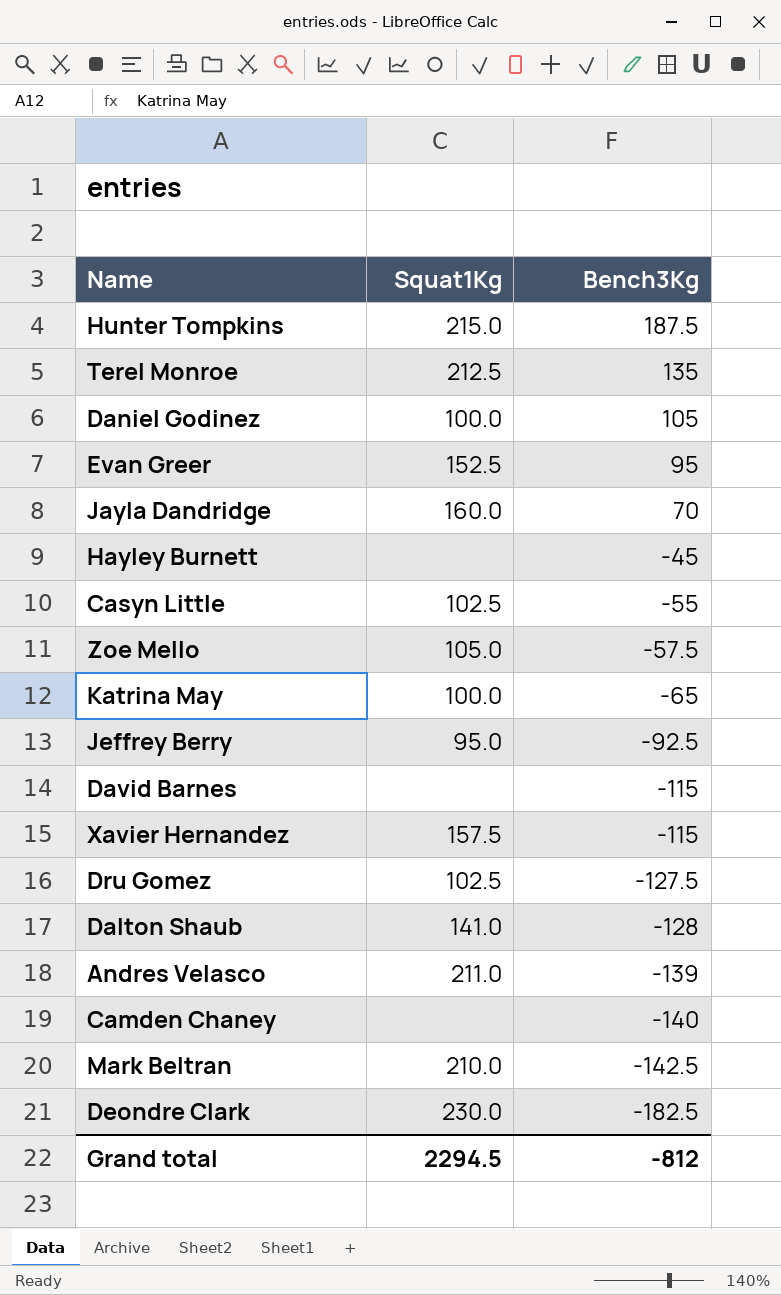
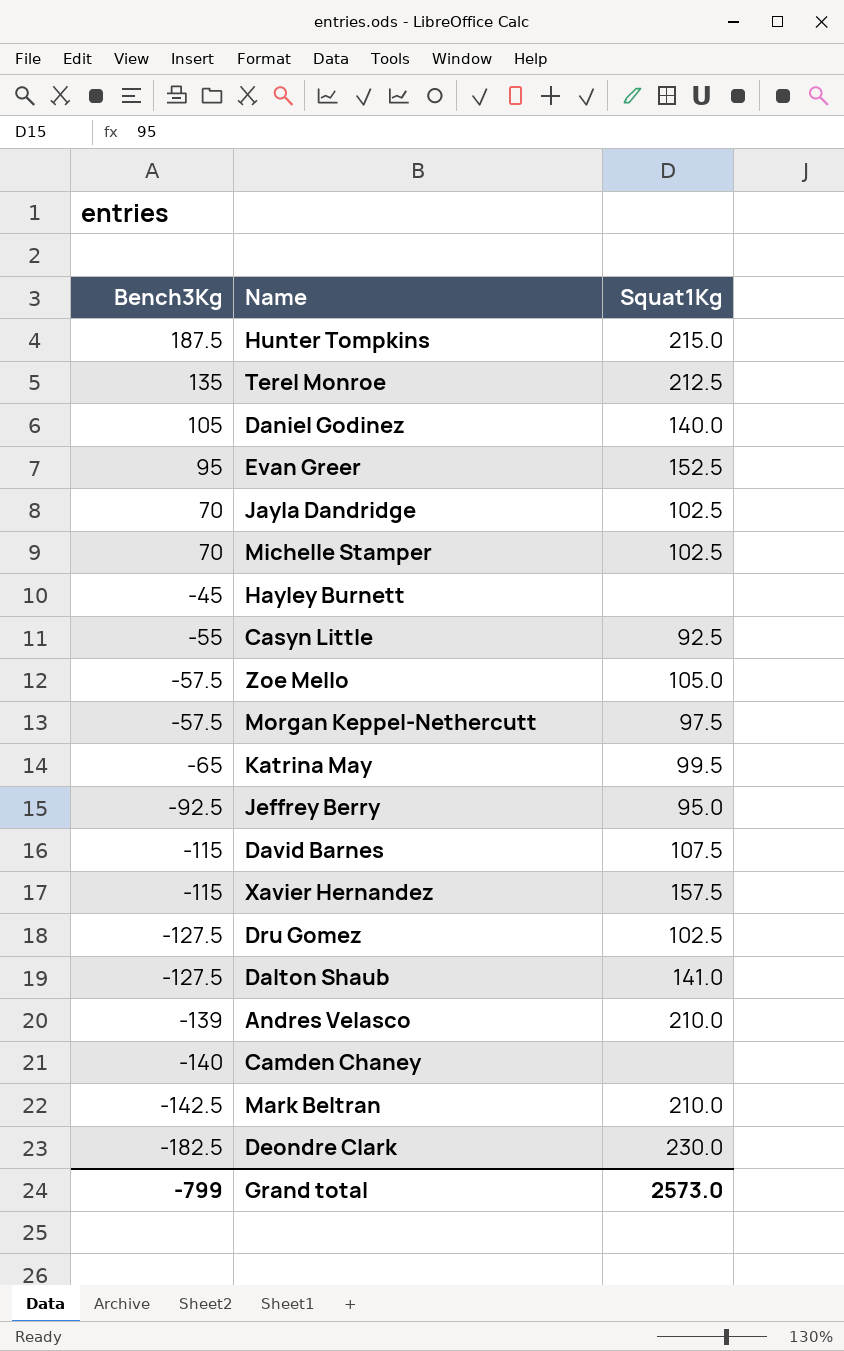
column Bench3Kg | position: 3 -> 1
Daniel Godinez | Squat1Kg: 100.0 -> 140.0
Jayla Dandridge | Squat1Kg: 160.0 -> 102.5
row Michelle Stamper: none -> 70 | 102.5
Casyn Little | Squat1Kg: 102.5 -> 92.5
row Morgan Keppel-Nethercutt: none -> -57.5 | 97.5
Katrina May | Squat1Kg: 100.0 -> 99.5
David Barnes | Squat1Kg: none -> 107.5
Dalton Shaub | Bench3Kg: -128 -> -127.5
Andres Velasco | Squat1Kg: 211.0 -> 210.0
Grand total | Bench3Kg: -812 -> -799
Grand total | Squat1Kg: 2294.5 -> 2573.0

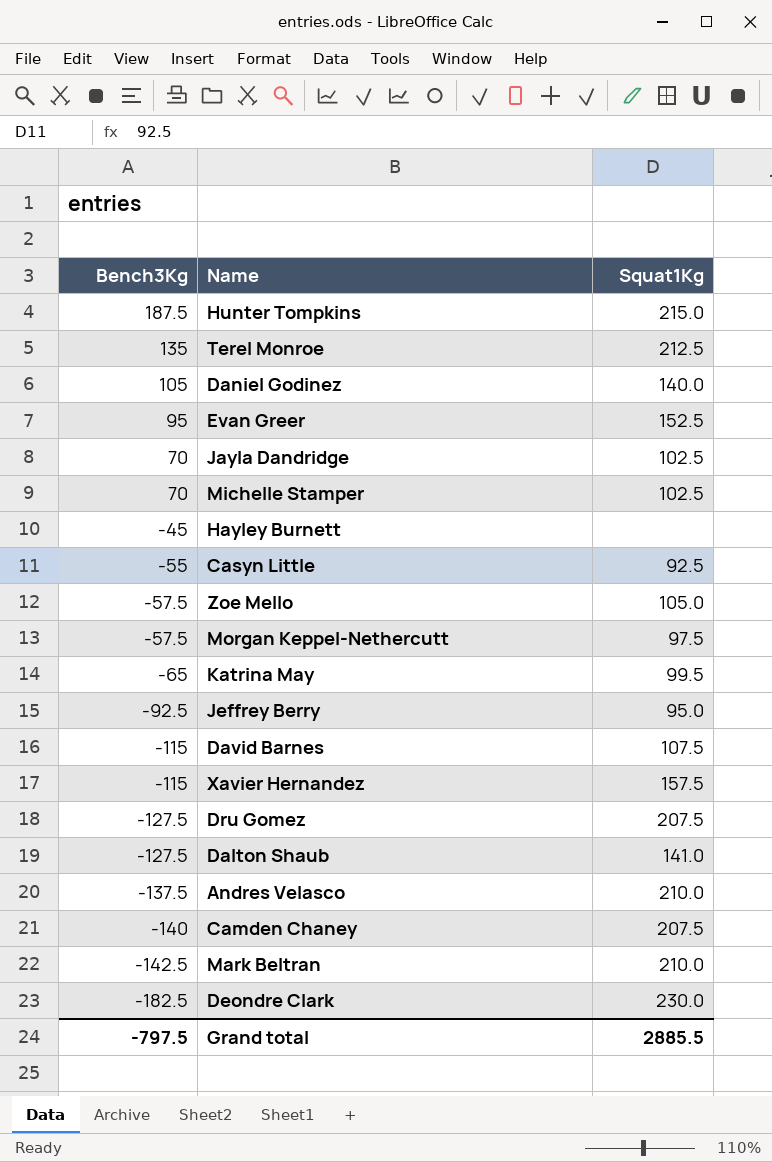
Dru Gomez | Squat1Kg: 102.5 -> 207.5
Andres Velasco | Bench3Kg: -139 -> -137.5
Camden Chaney | Squat1Kg: none -> 207.5
Grand total | Bench3Kg: -799 -> -797.5
Grand total | Squat1Kg: 2573.0 -> 2885.5

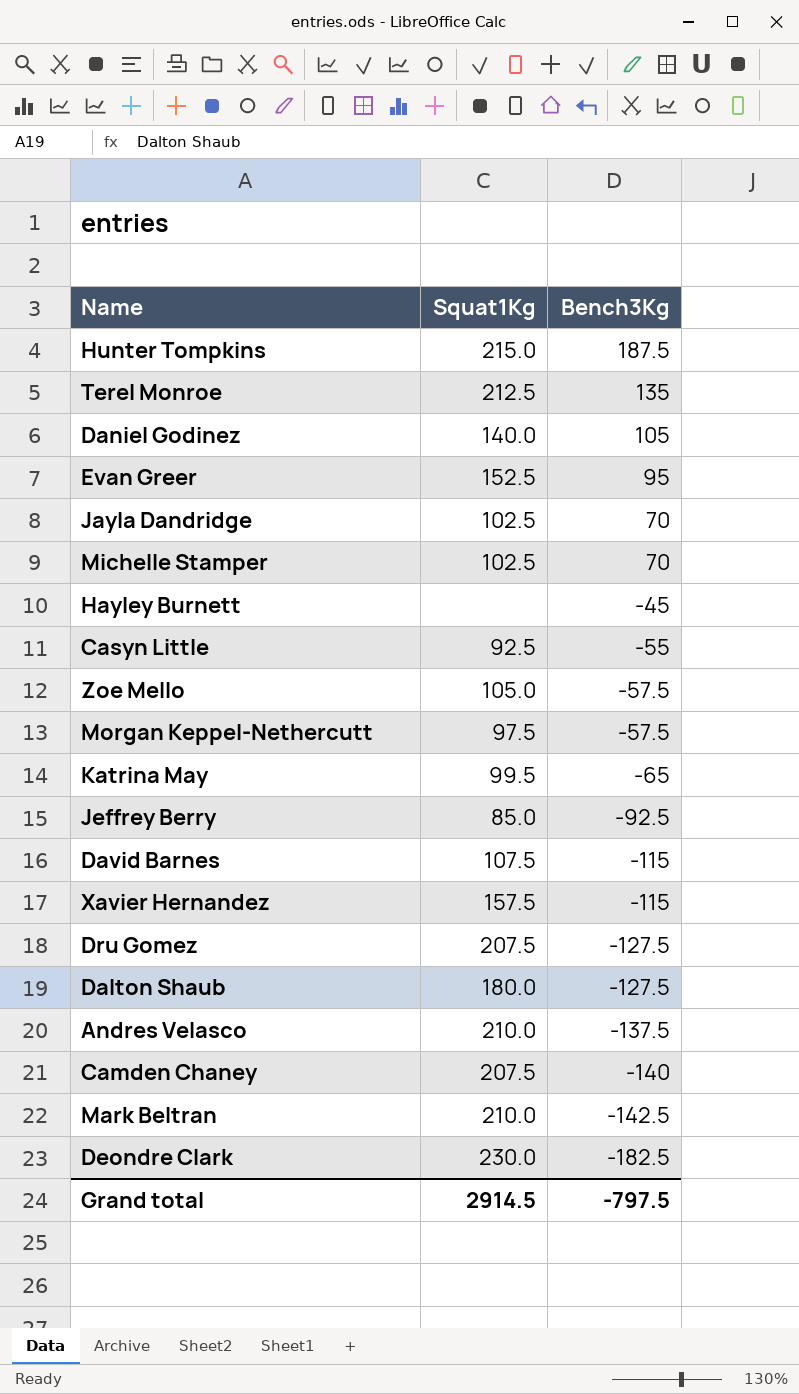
column Bench3Kg | position: 1 -> 3
Jeffrey Berry | Squat1Kg: 95.0 -> 85.0
Dalton Shaub | Squat1Kg: 141.0 -> 180.0
Grand total | Squat1Kg: 2885.5 -> 2914.5

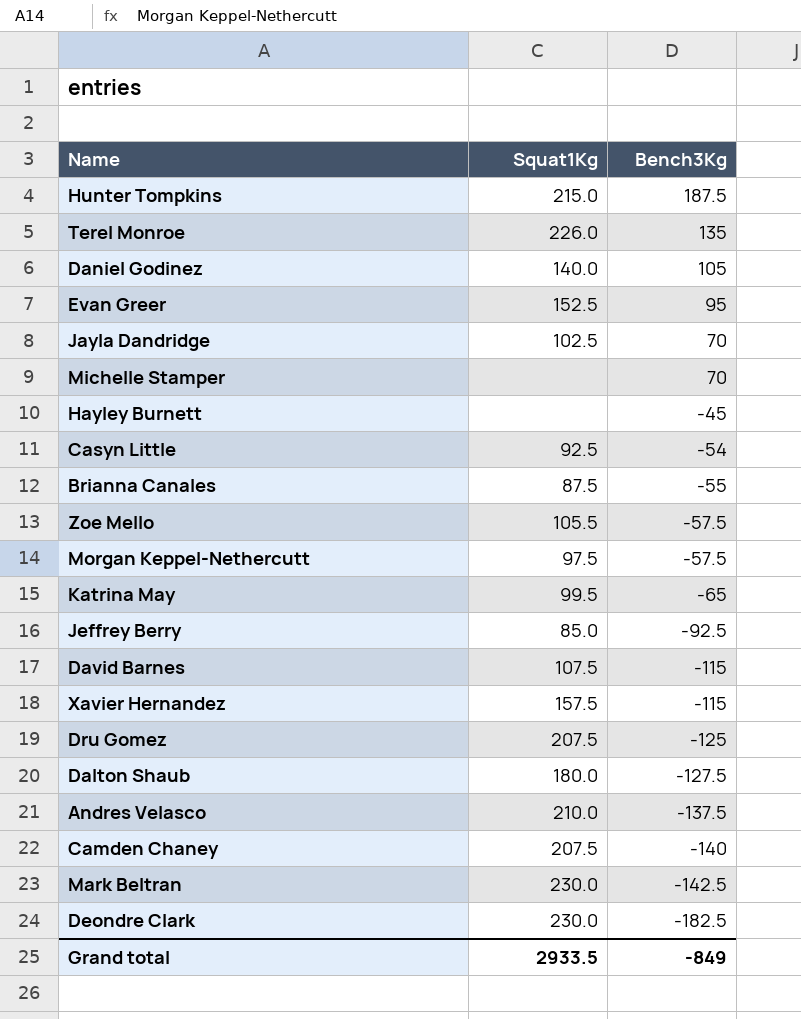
Terel Monroe | Squat1Kg: 212.5 -> 226.0
Michelle Stamper | Squat1Kg: 102.5 -> none
Casyn Little | Bench3Kg: -55 -> -54
row Brianna Canales: none -> 87.5 | -55
Zoe Mello | Squat1Kg: 105.0 -> 105.5
Dru Gomez | Bench3Kg: -127.5 -> -125
Mark Beltran | Squat1Kg: 210.0 -> 230.0
Grand total | Squat1Kg: 2914.5 -> 2933.5
Grand total | Bench3Kg: -797.5 -> -849

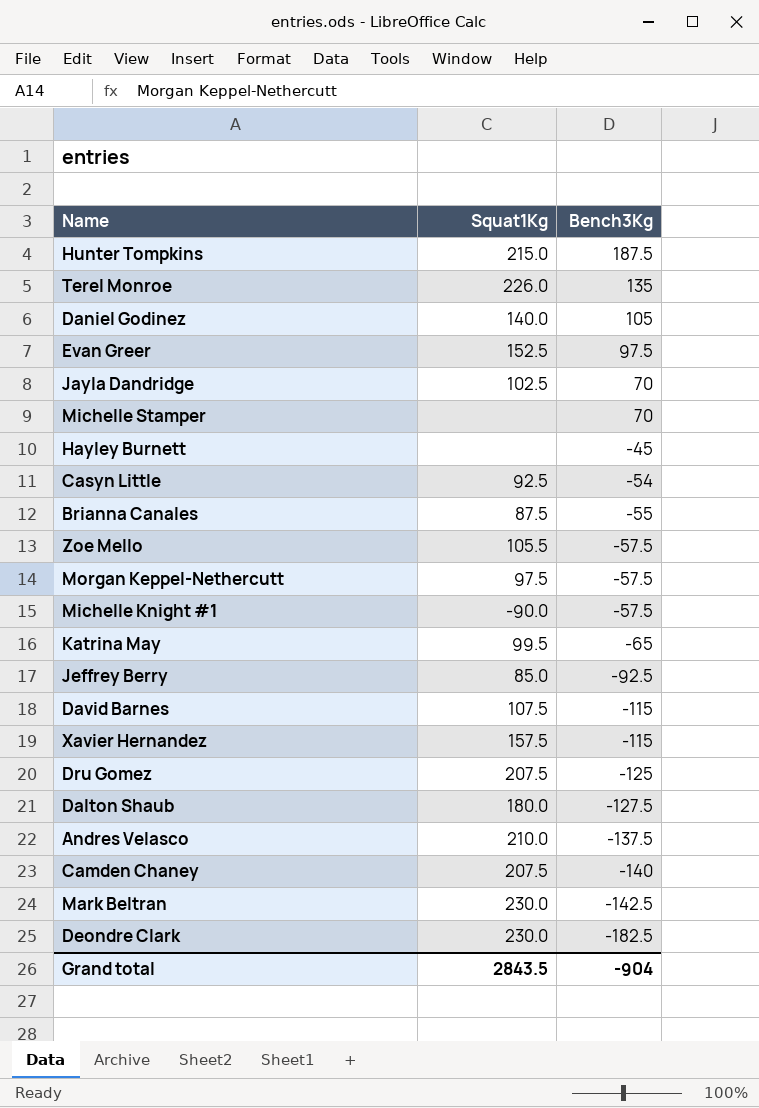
Evan Greer | Bench3Kg: 95 -> 97.5
row Michelle Knight #1: none -> -90.0 | -57.5
Grand total | Squat1Kg: 2933.5 -> 2843.5
Grand total | Bench3Kg: -849 -> -904

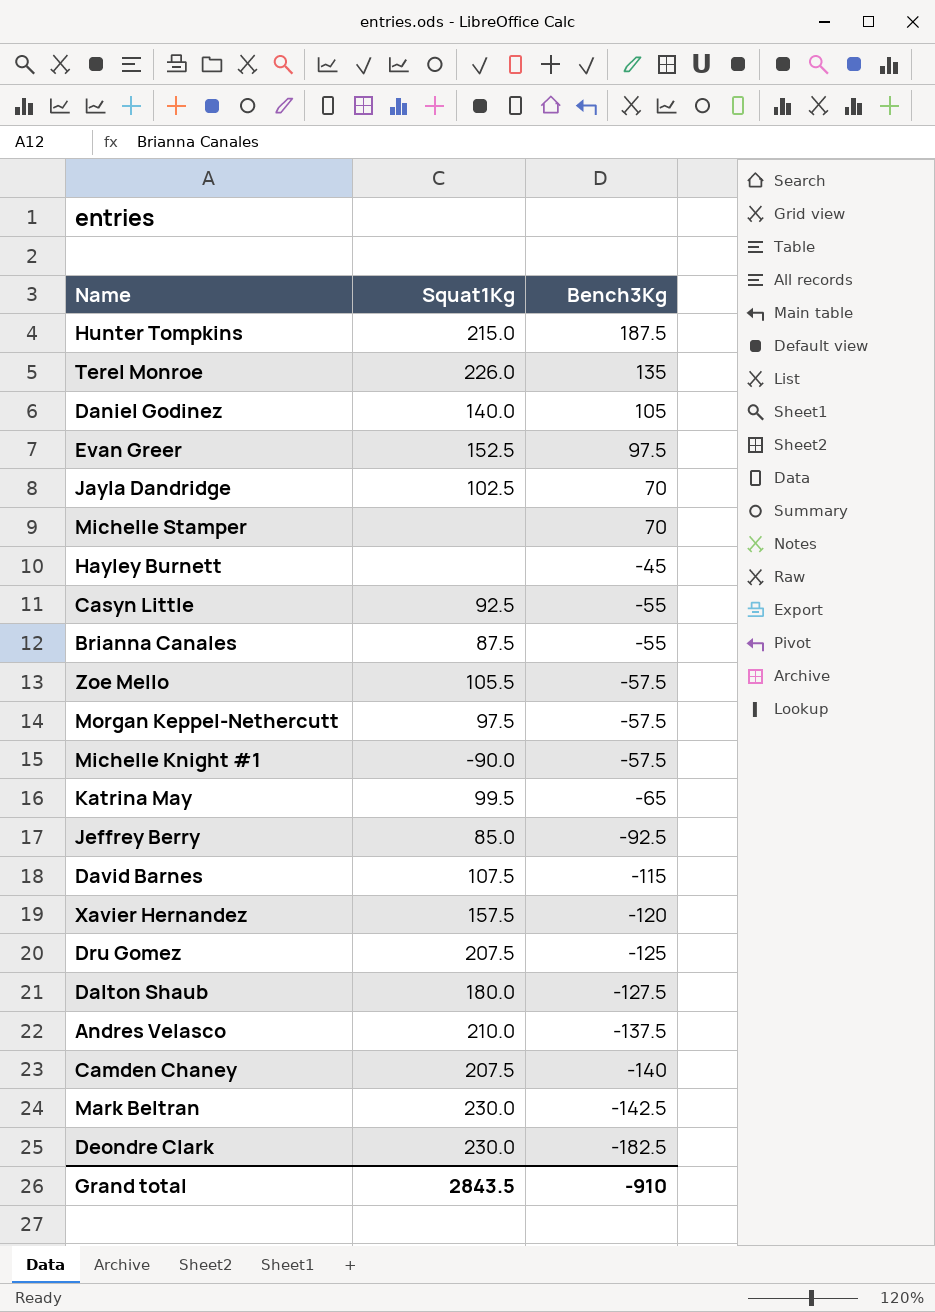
Casyn Little | Bench3Kg: -54 -> -55
Xavier Hernandez | Bench3Kg: -115 -> -120
Grand total | Bench3Kg: -904 -> -910

